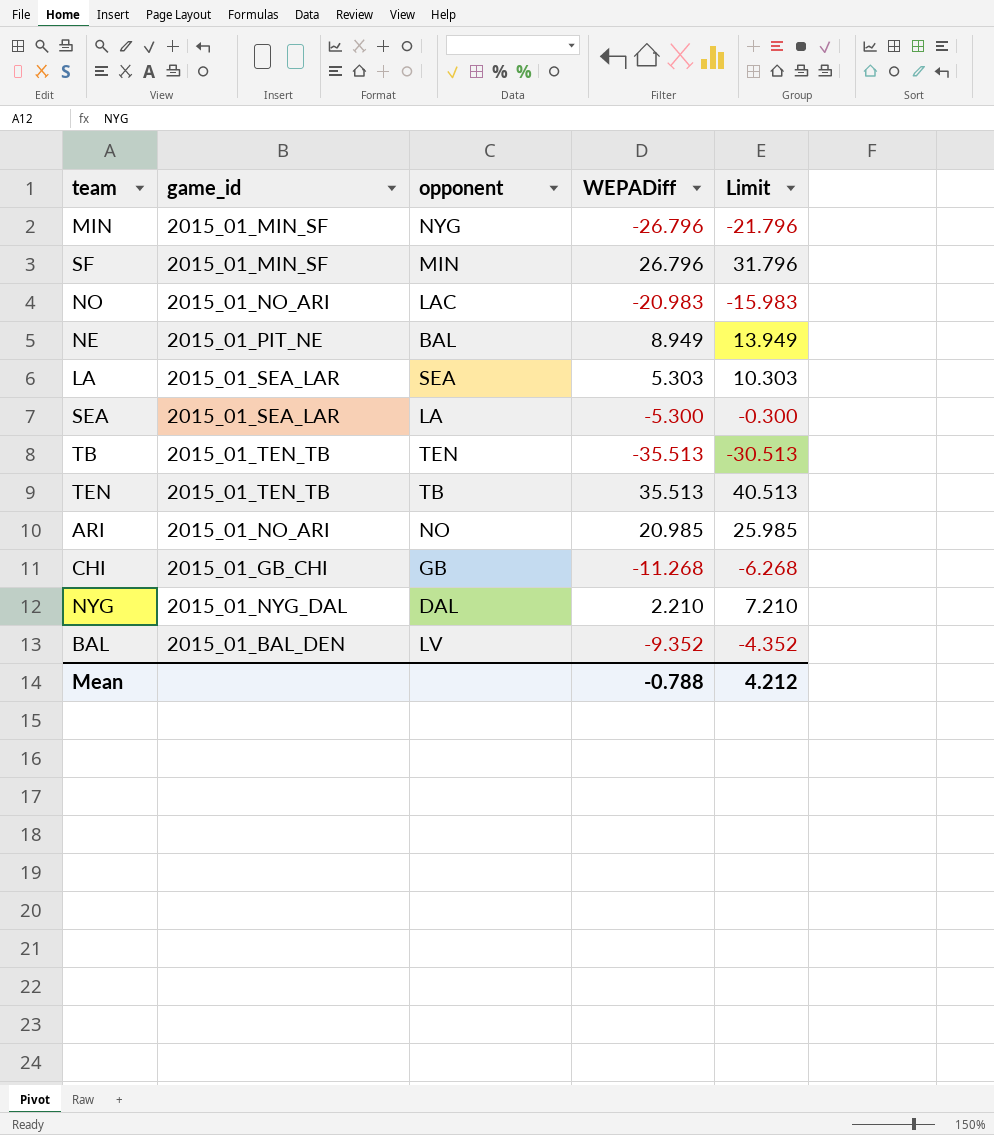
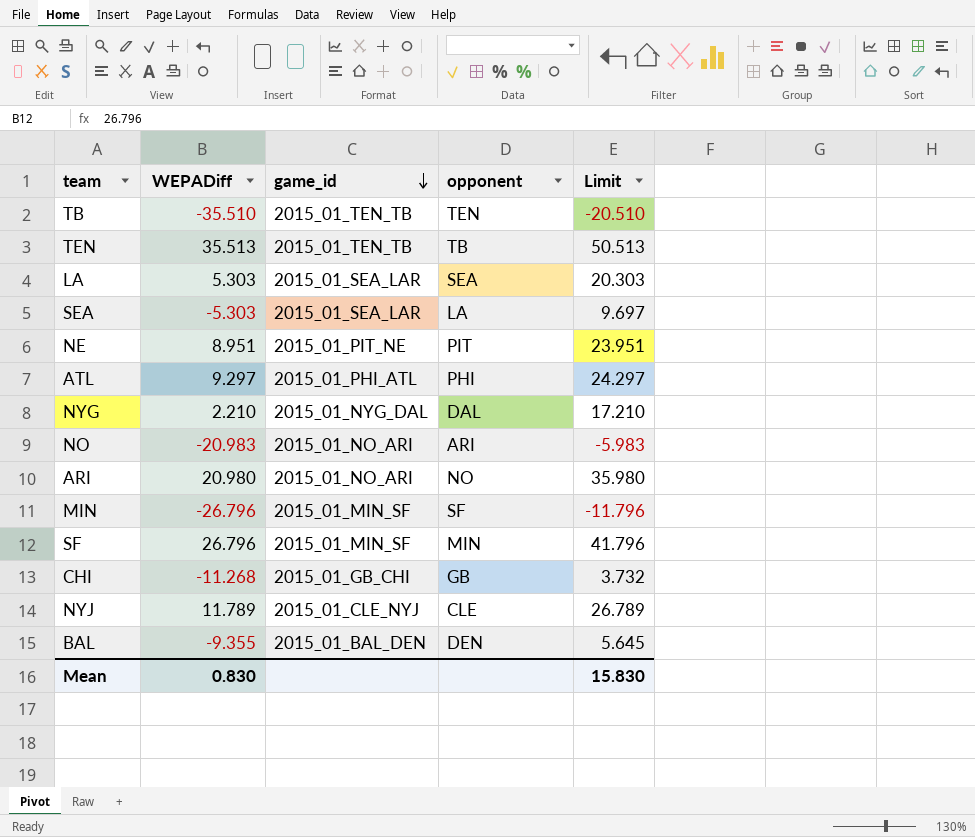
row order: none -> game_id descending
column WEPADiff | position: 4 -> 2
column Limit | formula: [WEPADiff] + 5 -> [WEPADiff] + 15
TB | WEPADiff: -35.513 -> -35.510
SEA | WEPADiff: -5.300 -> -5.303
NE | WEPADiff: 8.949 -> 8.951
NE | opponent: BAL -> PIT
row ATL: none -> 9.297 | 2015_01_PHI_ATL | PHI | 24.297
NO | opponent: LAC -> ARI
ARI | WEPADiff: 20.985 -> 20.980
MIN | opponent: NYG -> SF
row NYJ: none -> 11.789 | 2015_01_CLE_NYJ | CLE | 26.789
BAL | WEPADiff: -9.352 -> -9.355
BAL | opponent: LV -> DEN
Mean | WEPADiff: -0.788 -> 0.830
Mean | Limit: 4.212 -> 15.830

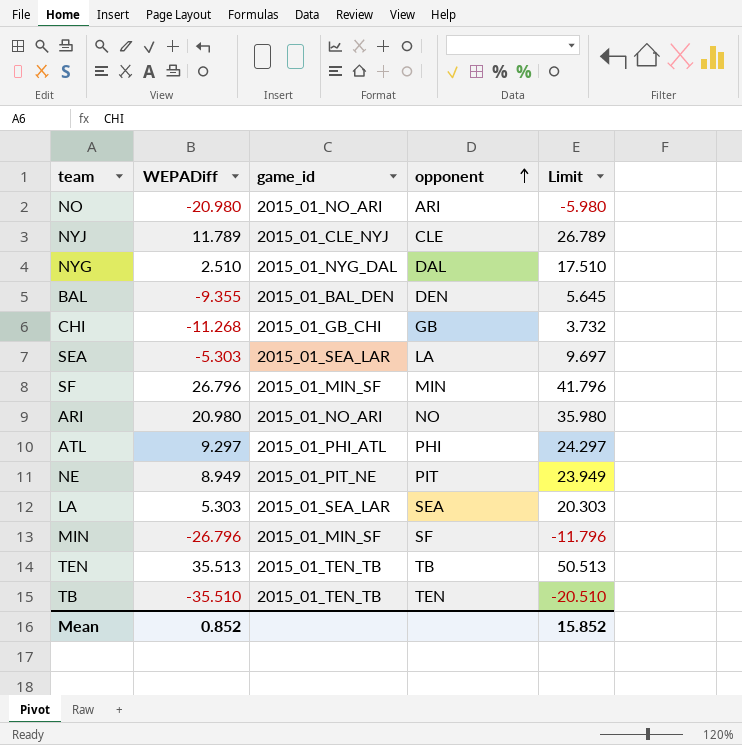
row order: game_id descending -> opponent ascending
NO | WEPADiff: -20.983 -> -20.980
NO | Limit: -5.983 -> -5.980
NYG | WEPADiff: 2.210 -> 2.510
NYG | Limit: 17.210 -> 17.510
NE | WEPADiff: 8.951 -> 8.949
NE | Limit: 23.951 -> 23.949
Mean | WEPADiff: 0.830 -> 0.852
Mean | Limit: 15.830 -> 15.852

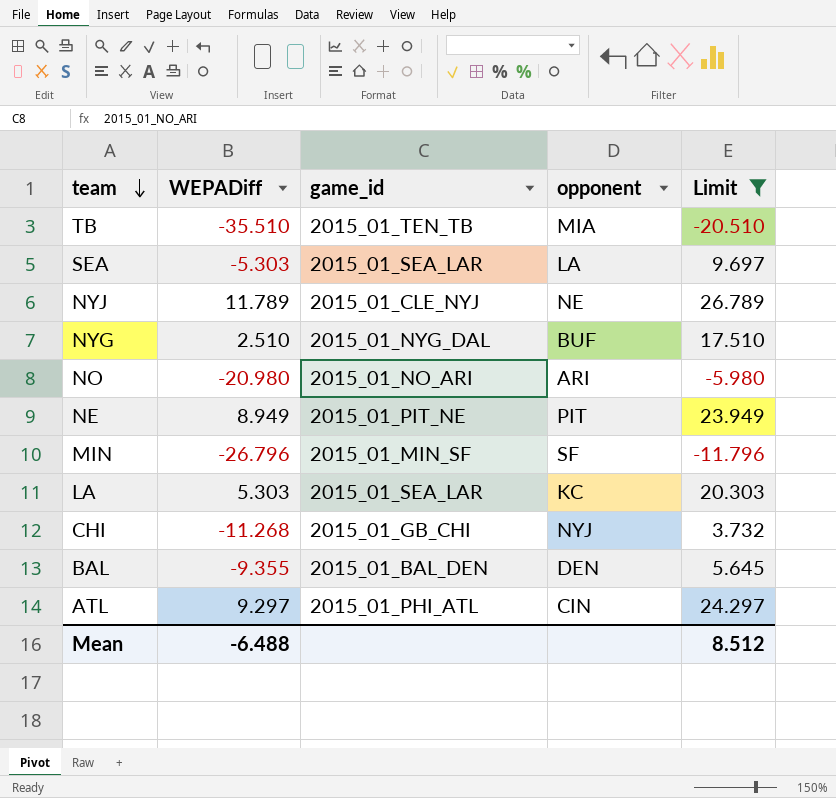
filter: none -> Limit <= 26.789
row order: opponent ascending -> team descending
TB | opponent: TEN -> MIA
NYJ | opponent: CLE -> NE
NYG | opponent: DAL -> BUF
LA | opponent: SEA -> KC
CHI | opponent: GB -> NYJ
ATL | opponent: PHI -> CIN
Mean | WEPADiff: 0.852 -> -6.488
Mean | Limit: 15.852 -> 8.512

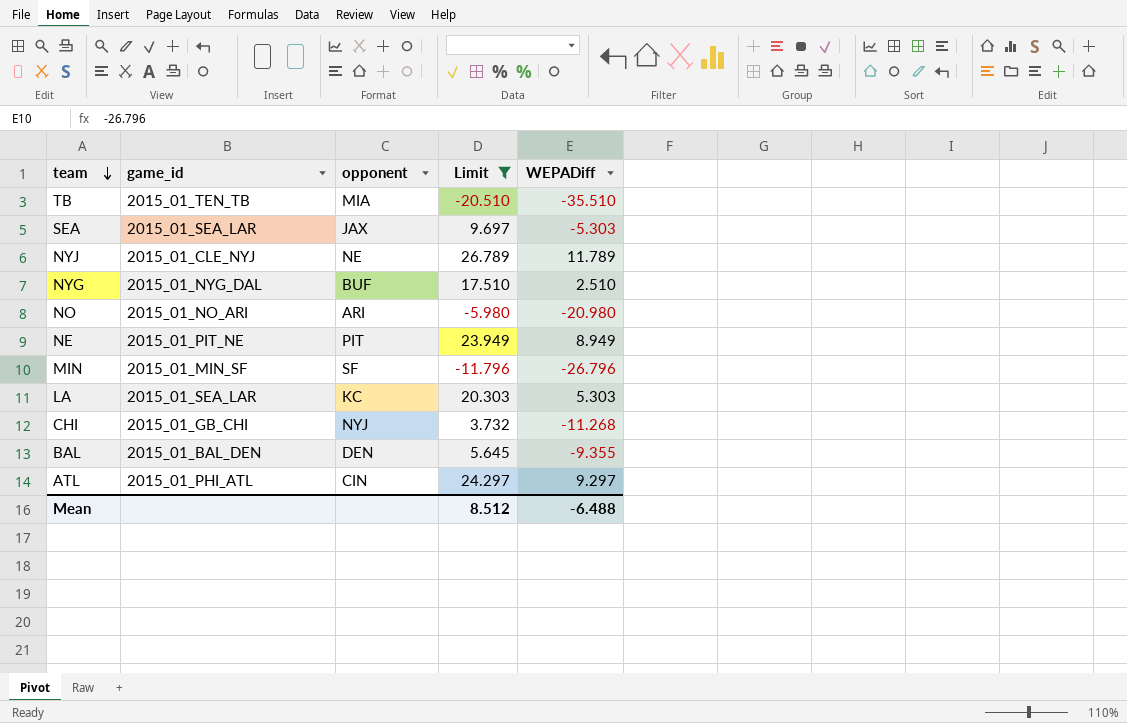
column WEPADiff | position: 2 -> 5
SEA | opponent: LA -> JAX

